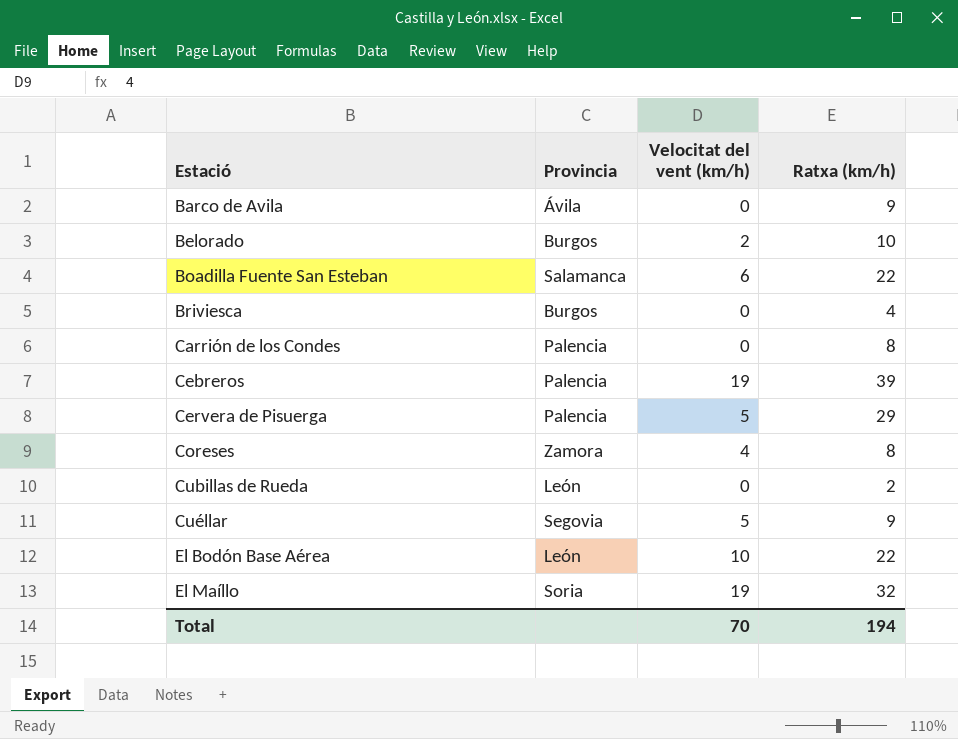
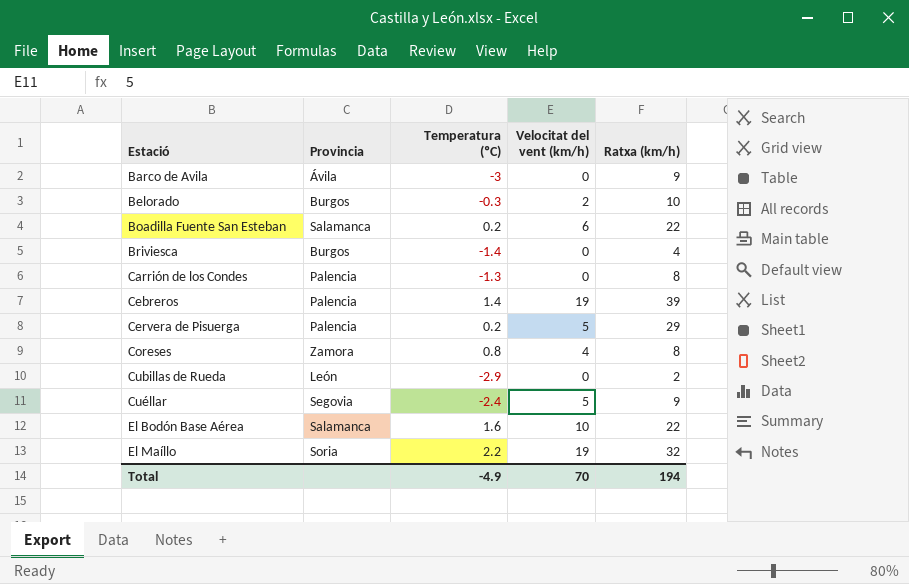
column Temperatura (ºC) | position: none -> 3
El Bodón Base Aérea | Provincia: León -> Salamanca

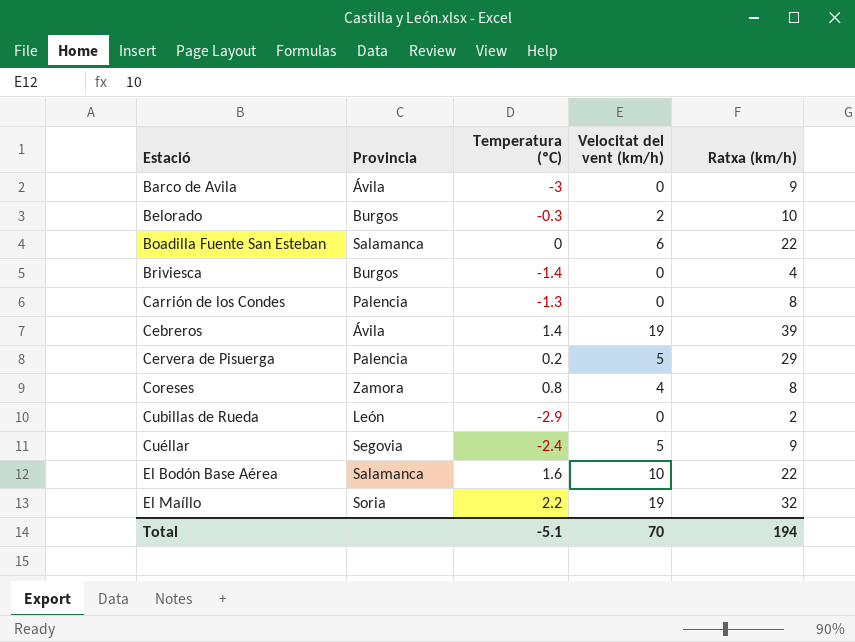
Boadilla Fuente San Esteban | Temperatura (ºC): 0.2 -> 0
Cebreros | Provincia: Palencia -> Ávila
Total | Temperatura (ºC): -4.9 -> -5.1

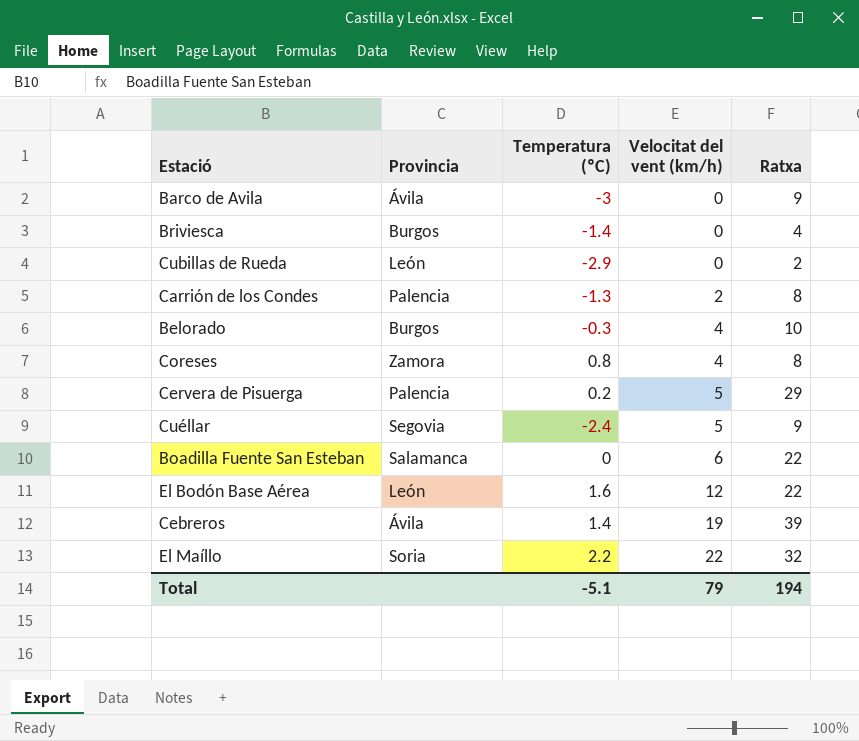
row order: Estació ascending -> Velocitat del vent (km/h) ascending
column name: Ratxa (km/h) -> Ratxa
Carrión de los Condes | Velocitat del vent (km/h): 0 -> 2
Belorado | Velocitat del vent (km/h): 2 -> 4
El Bodón Base Aérea | Provincia: Salamanca -> León
El Bodón Base Aérea | Velocitat del vent (km/h): 10 -> 12
El Maíllo | Velocitat del vent (km/h): 19 -> 22
Total | Velocitat del vent (km/h): 70 -> 79

